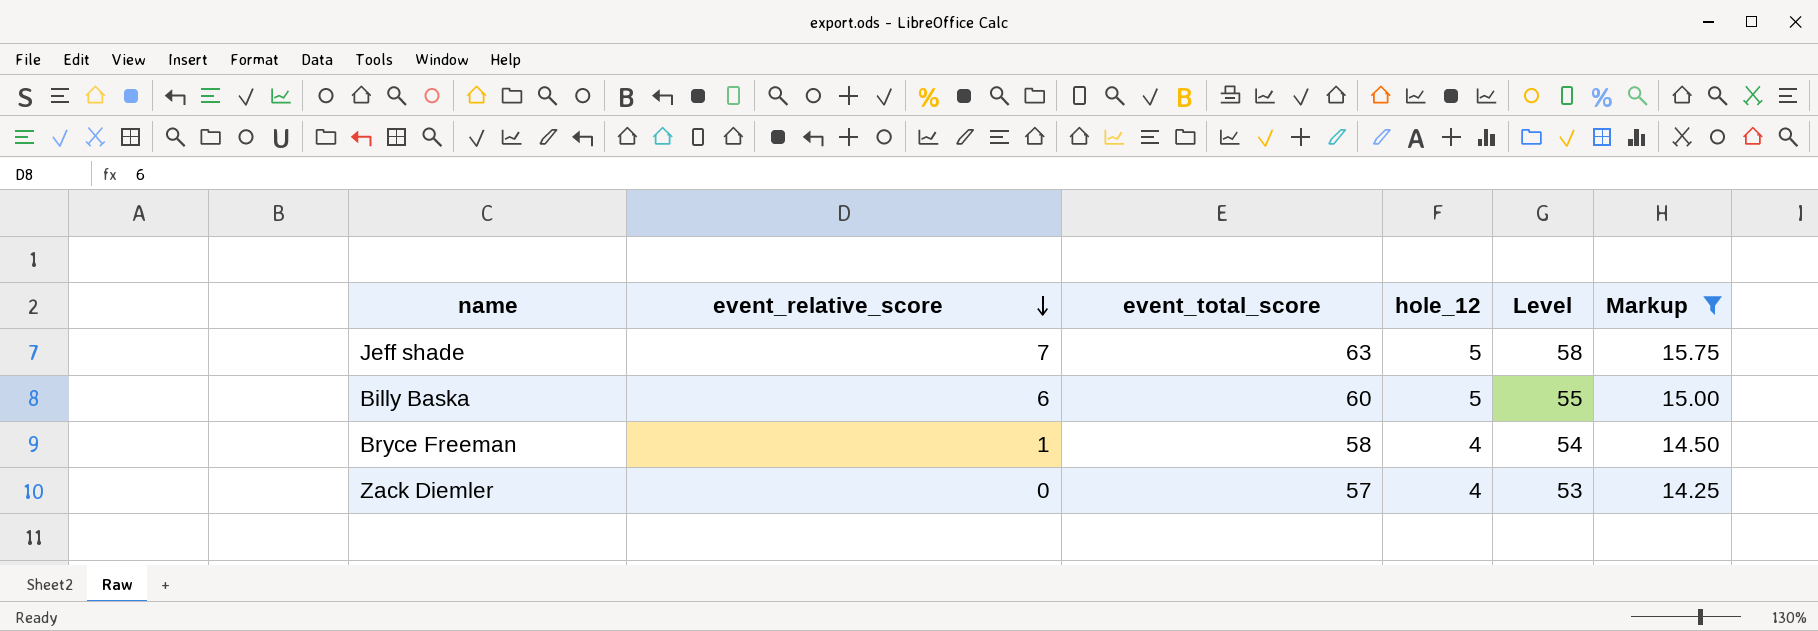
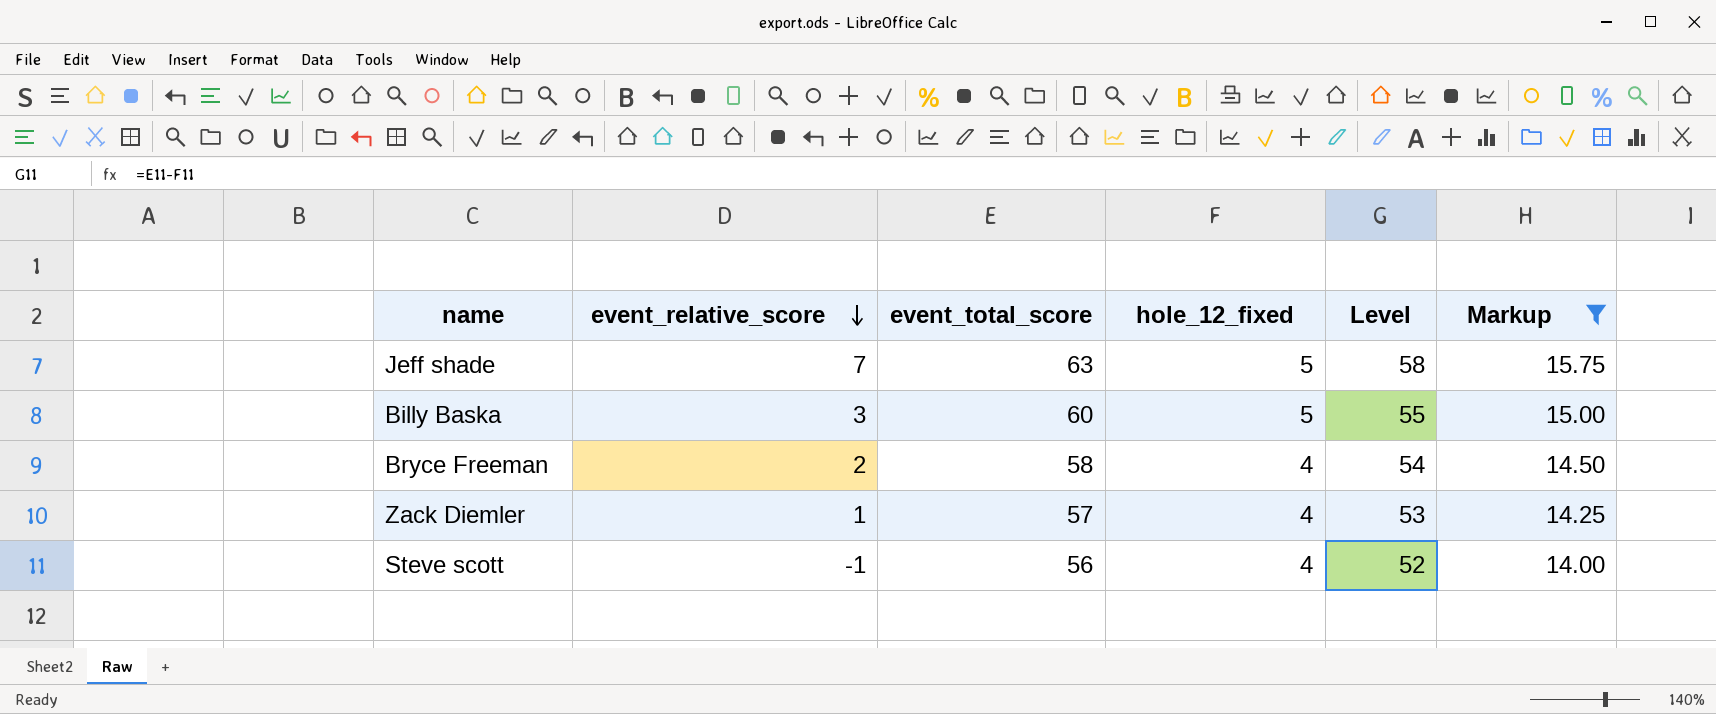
column name: hole_12 -> hole_12_fixed
Billy Baska | event_relative_score: 6 -> 3
Bryce Freeman | event_relative_score: 1 -> 2
Zack Diemler | event_relative_score: 0 -> 1
row Steve scott: none -> -1 | 56 | 4 | 52 | 14.00

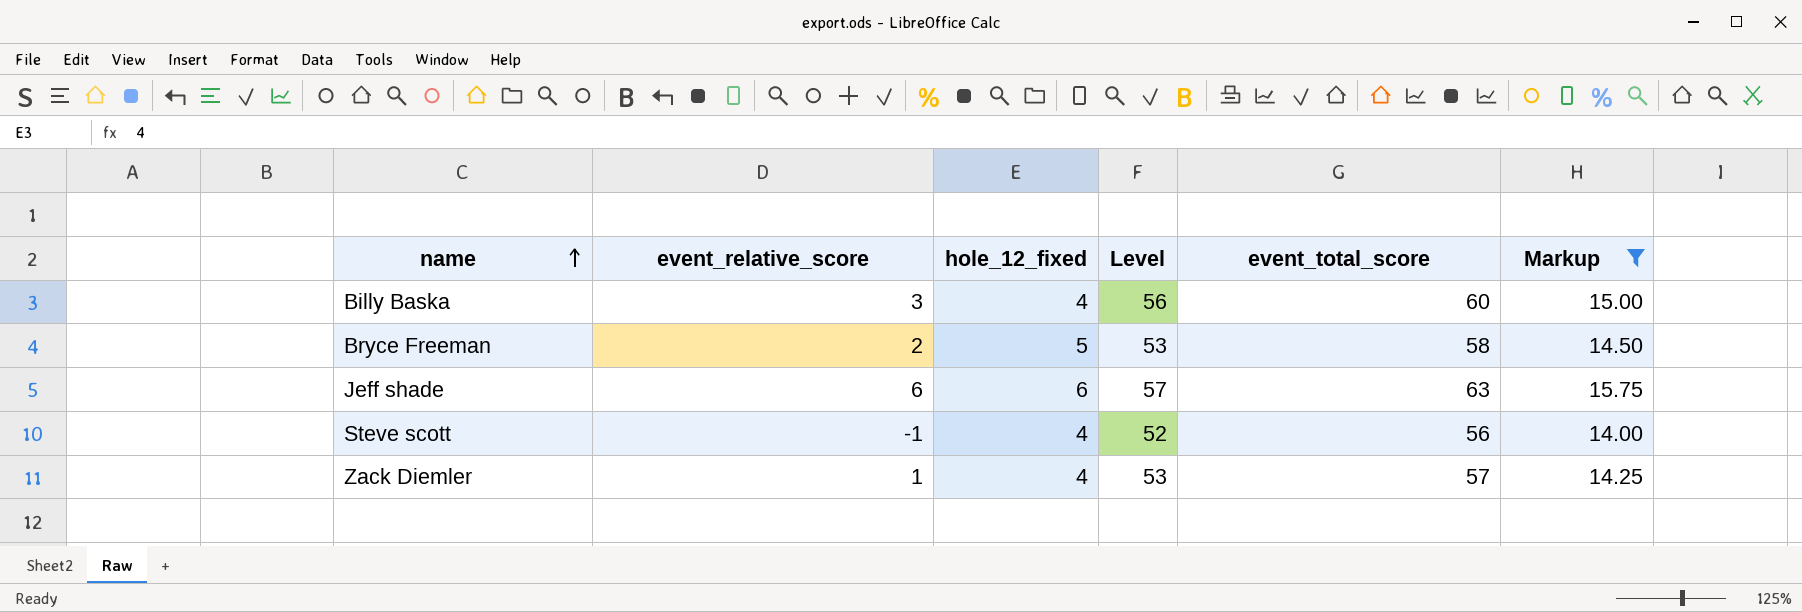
row order: event_relative_score descending -> name ascending
column event_total_score | position: 3 -> 5
Billy Baska | hole_12_fixed: 5 -> 4
Billy Baska | Level: 55 -> 56
Bryce Freeman | hole_12_fixed: 4 -> 5
Bryce Freeman | Level: 54 -> 53
Jeff shade | event_relative_score: 7 -> 6
Jeff shade | hole_12_fixed: 5 -> 6
Jeff shade | Level: 58 -> 57

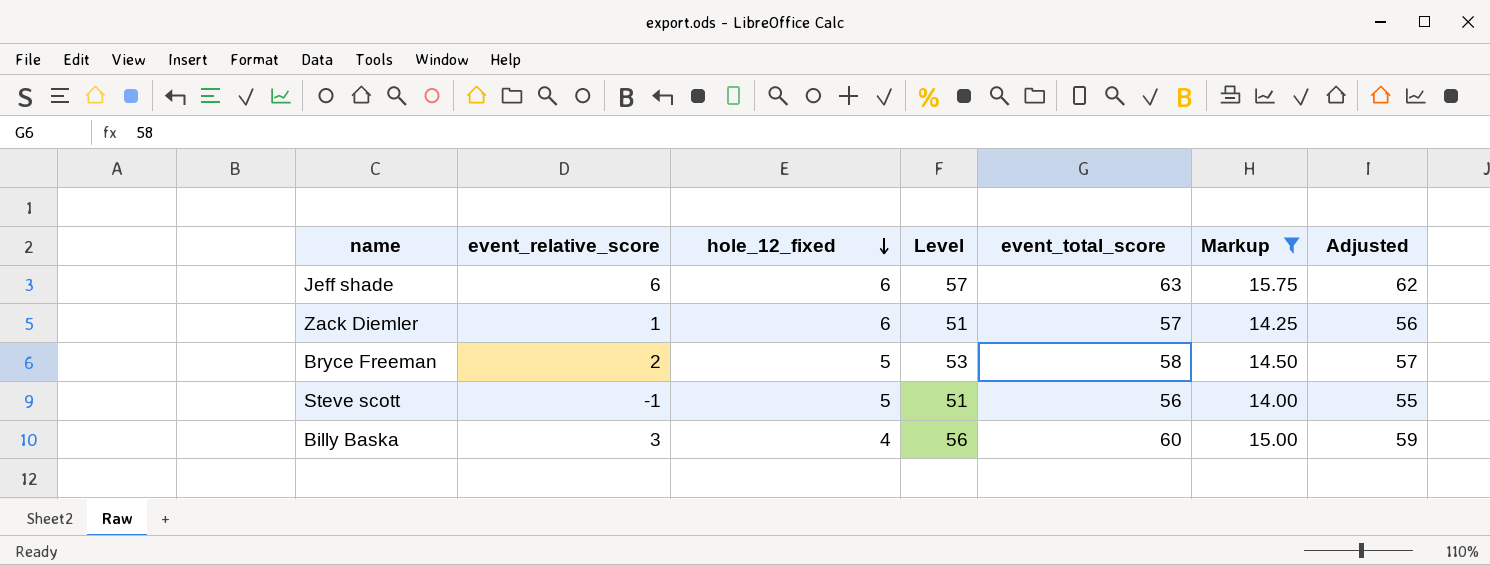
row order: name ascending -> hole_12_fixed descending
column Adjusted | formula: none -> [event_total_score] - 1
Zack Diemler | hole_12_fixed: 4 -> 6
Zack Diemler | Level: 53 -> 51
Steve scott | hole_12_fixed: 4 -> 5
Steve scott | Level: 52 -> 51

